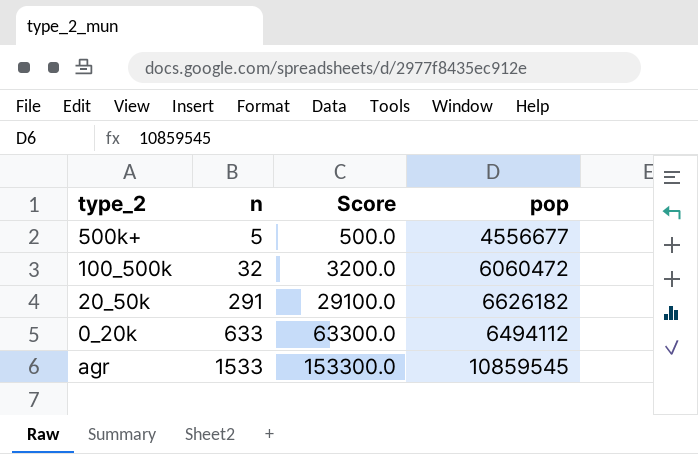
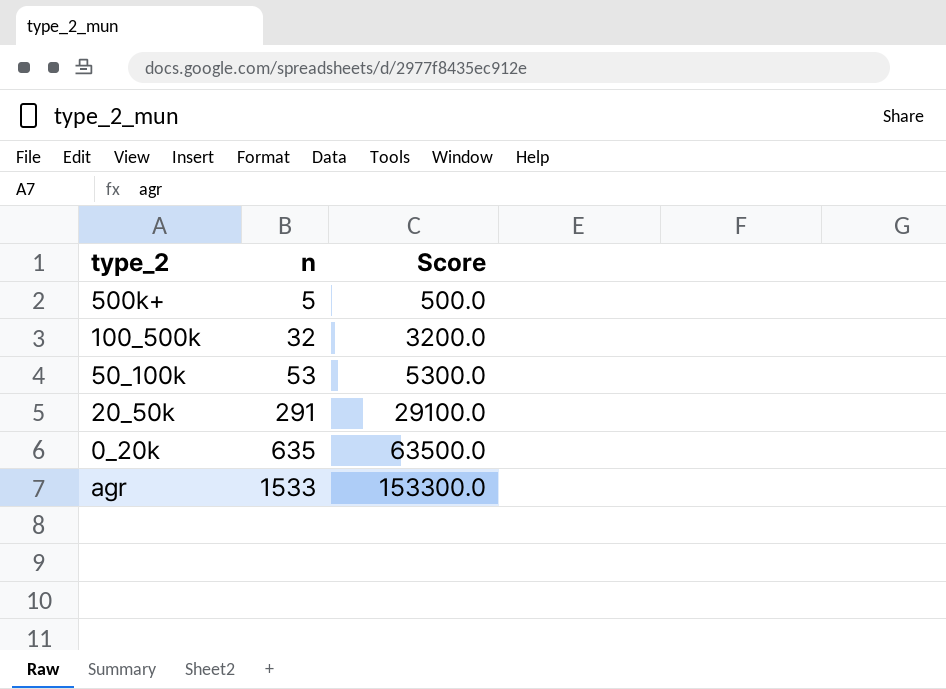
column pop | position: 4 -> none
row 50_100k: none -> 53 | 5300.0
0_20k | n: 633 -> 635
0_20k | Score: 63300.0 -> 63500.0

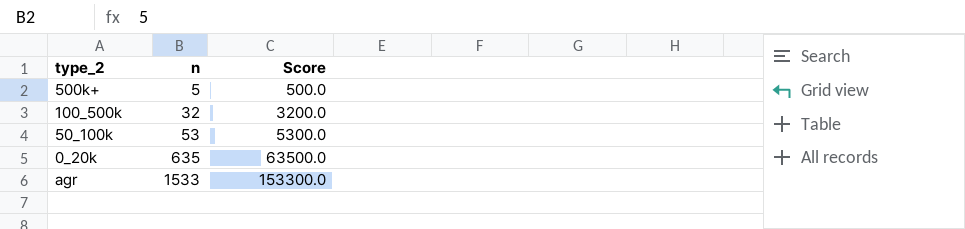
row 20_50k: 291 | 29100.0 -> none

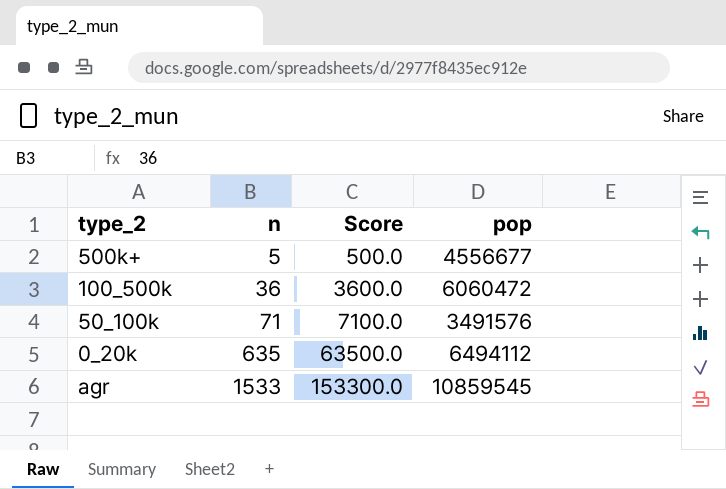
column pop | position: none -> 4
100_500k | n: 32 -> 36
100_500k | Score: 3200.0 -> 3600.0
50_100k | n: 53 -> 71
50_100k | Score: 5300.0 -> 7100.0

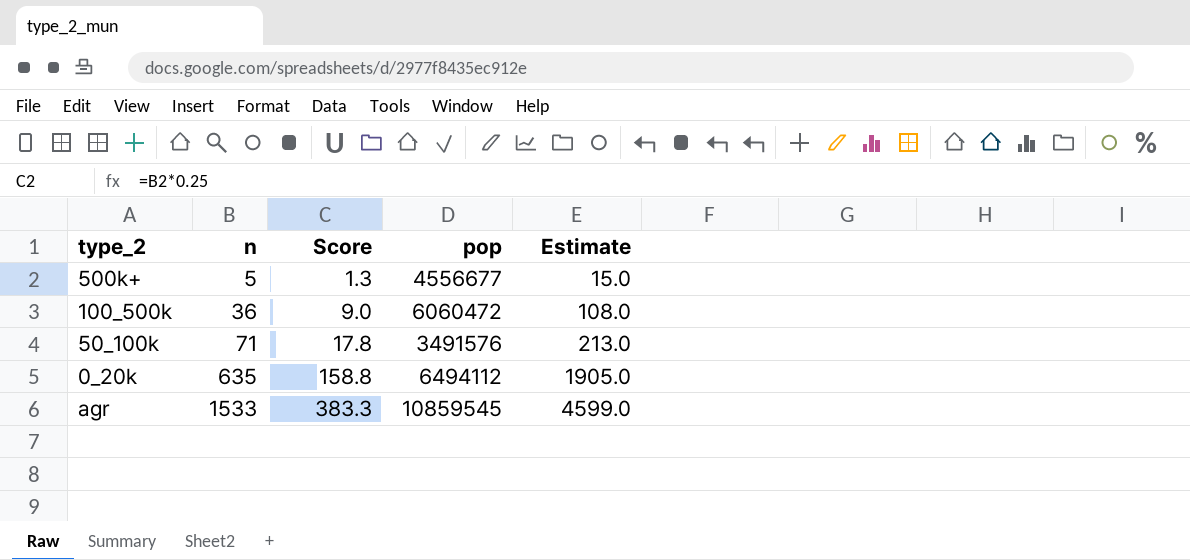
column Score | formula: [n] * 100 -> [n] * 0.25
column Estimate | formula: none -> [n] * 3

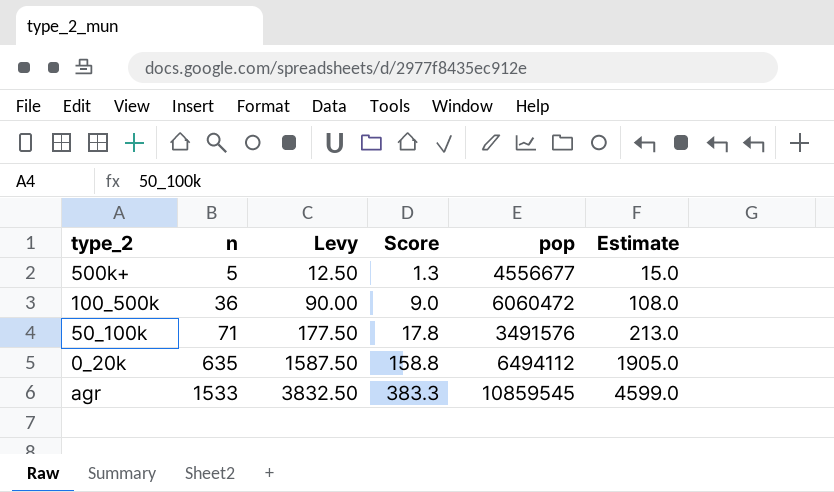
column Levy | formula: none -> [n] * 2.5

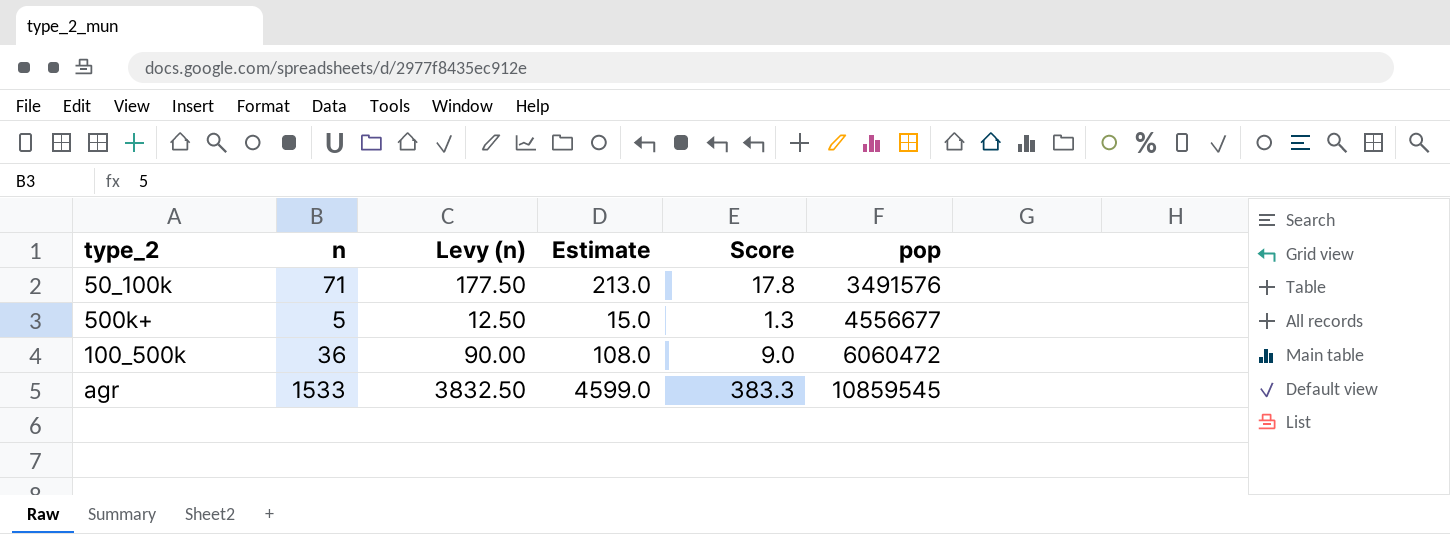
row order: n ascending -> pop ascending
column name: Levy -> Levy (n)
column Estimate | position: 6 -> 4
row 0_20k: 635 | 1587.50 | 158.8 | 6494112 | 1905.0 -> none

